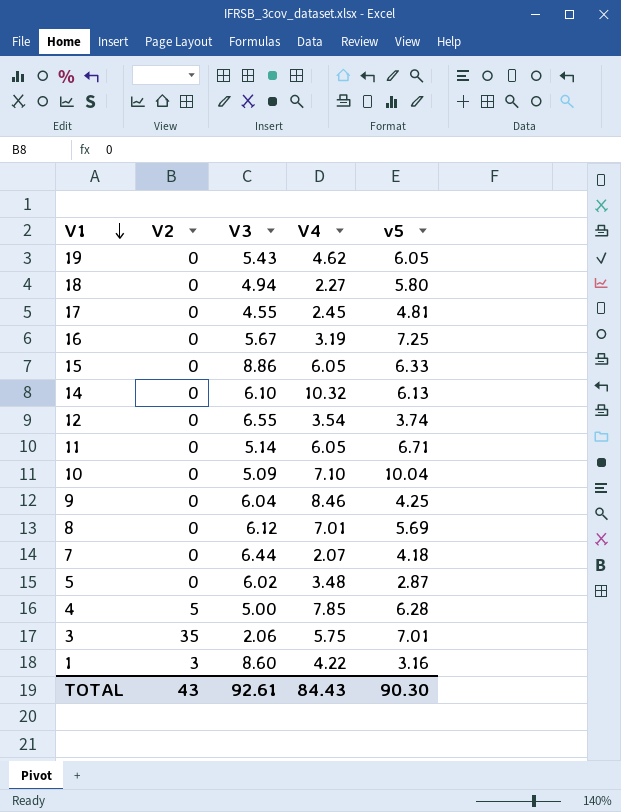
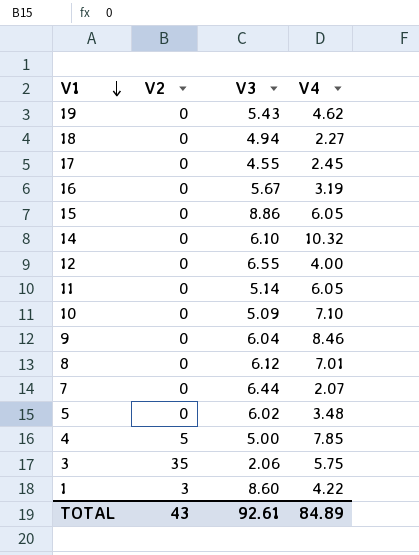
column v5 | position: 5 -> none
12 | V4: 3.54 -> 4.00
TOTAL | V4: 84.43 -> 84.89

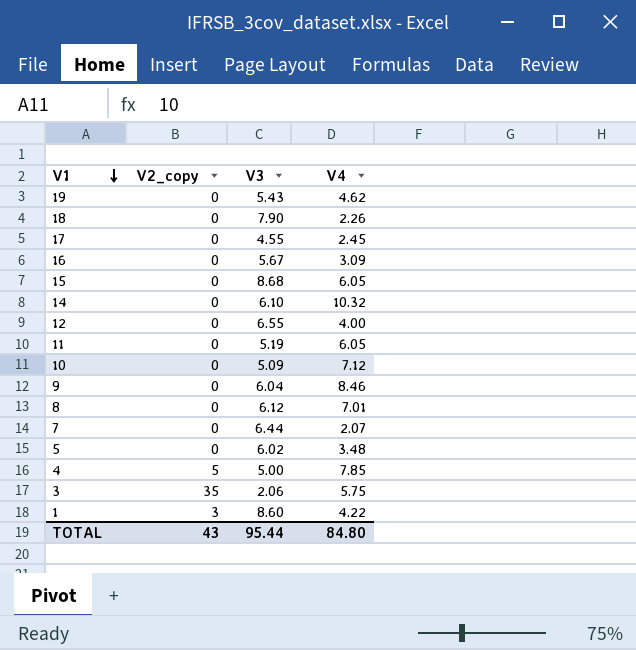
column name: V2 -> V2_copy
18 | V3: 4.94 -> 7.90
18 | V4: 2.27 -> 2.26
16 | V4: 3.19 -> 3.09
15 | V3: 8.86 -> 8.68
11 | V3: 5.14 -> 5.19
10 | V4: 7.10 -> 7.12
TOTAL | V3: 92.61 -> 95.44
TOTAL | V4: 84.89 -> 84.80

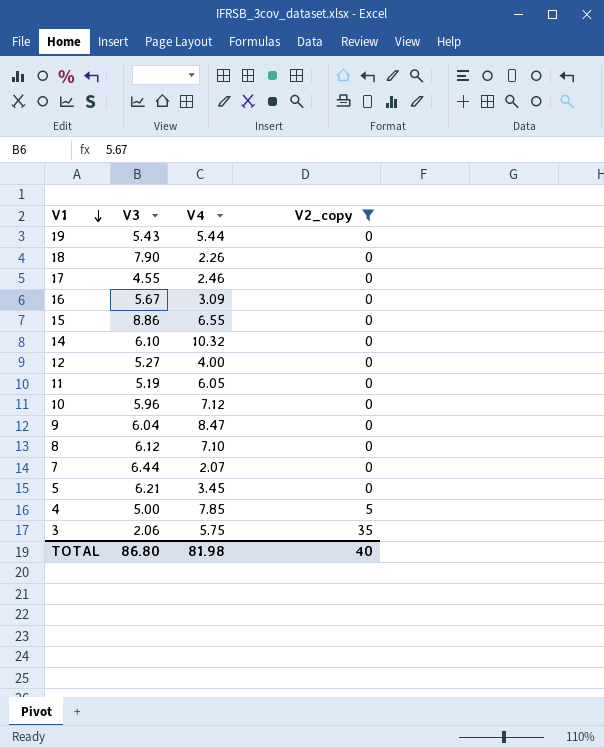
filter: none -> V2_copy != 3
column V2_copy | position: 2 -> 4
19 | V4: 4.62 -> 5.44
17 | V4: 2.45 -> 2.46
15 | V3: 8.68 -> 8.86
15 | V4: 6.05 -> 6.55
12 | V3: 6.55 -> 5.27
10 | V3: 5.09 -> 5.96
9 | V4: 8.46 -> 8.47
8 | V4: 7.01 -> 7.10
5 | V3: 6.02 -> 6.21
5 | V4: 3.48 -> 3.45
TOTAL | V3: 95.44 -> 86.80
TOTAL | V4: 84.80 -> 81.98
TOTAL | V2_copy: 43 -> 40

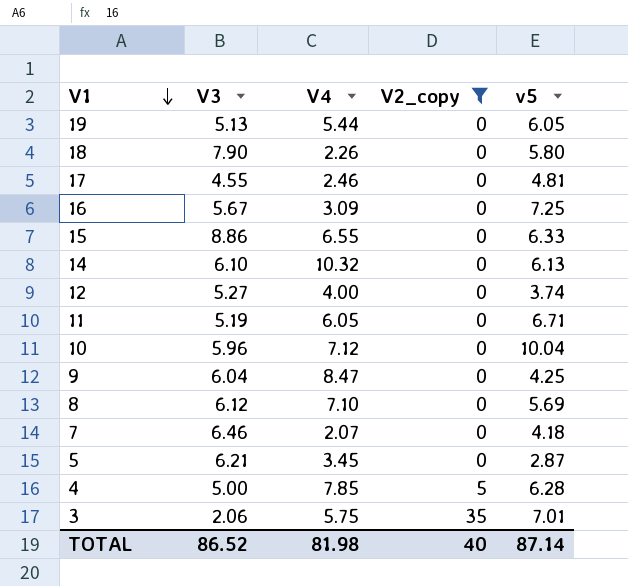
column v5 | position: none -> 5
19 | V3: 5.43 -> 5.13
7 | V3: 6.44 -> 6.46
TOTAL | V3: 86.80 -> 86.52

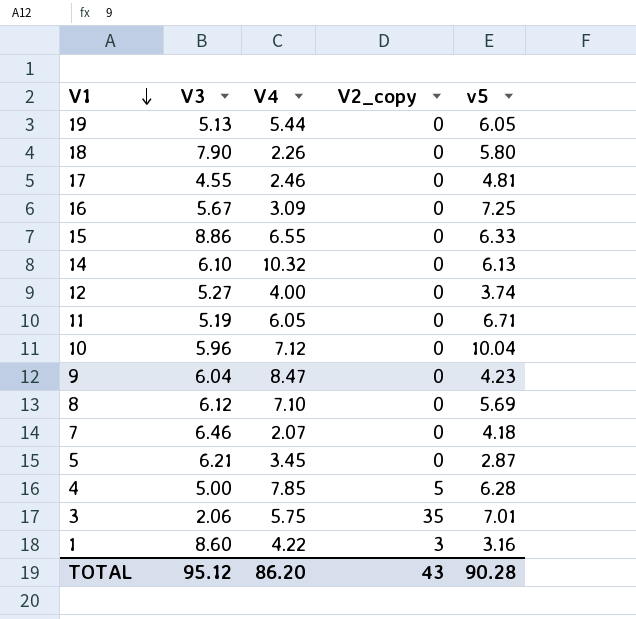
filter: V2_copy != 3 -> none
9 | v5: 4.25 -> 4.23
TOTAL | V3: 86.52 -> 95.12
TOTAL | V4: 81.98 -> 86.20
TOTAL | V2_copy: 40 -> 43
TOTAL | v5: 87.14 -> 90.28

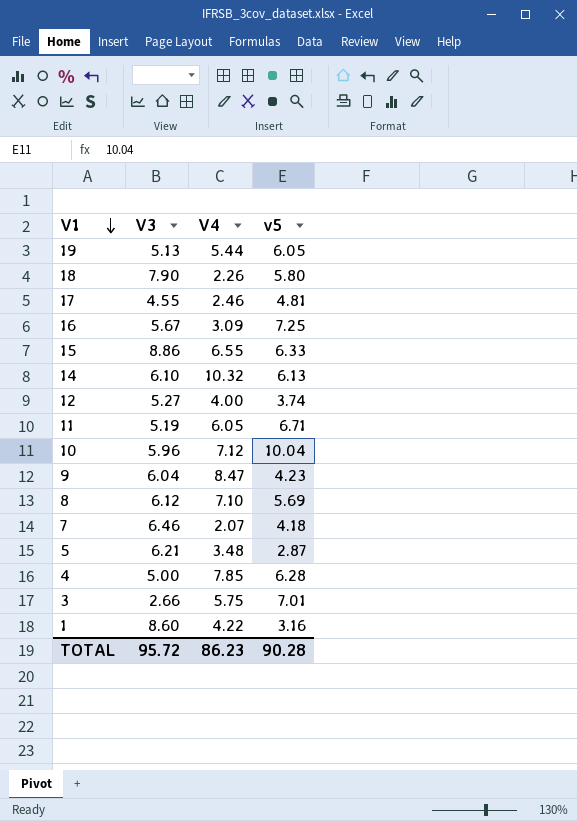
column V2_copy | position: 4 -> none
5 | V4: 3.45 -> 3.48
3 | V3: 2.06 -> 2.66
TOTAL | V3: 95.12 -> 95.72
TOTAL | V4: 86.20 -> 86.23

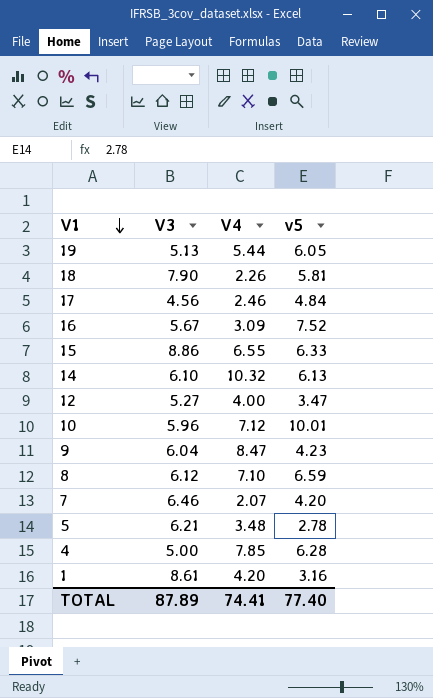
row 11: 5.19 | 6.05 | 6.71 -> none
row 3: 2.66 | 5.75 | 7.01 -> none
18 | v5: 5.80 -> 5.81
17 | V3: 4.55 -> 4.56
17 | v5: 4.81 -> 4.84
16 | v5: 7.25 -> 7.52
12 | v5: 3.74 -> 3.47
10 | v5: 10.04 -> 10.01
8 | v5: 5.69 -> 6.59
7 | v5: 4.18 -> 4.20
5 | v5: 2.87 -> 2.78
1 | V3: 8.60 -> 8.61
1 | V4: 4.22 -> 4.20
TOTAL | V3: 95.72 -> 87.89
TOTAL | V4: 86.23 -> 74.41
TOTAL | v5: 90.28 -> 77.40

